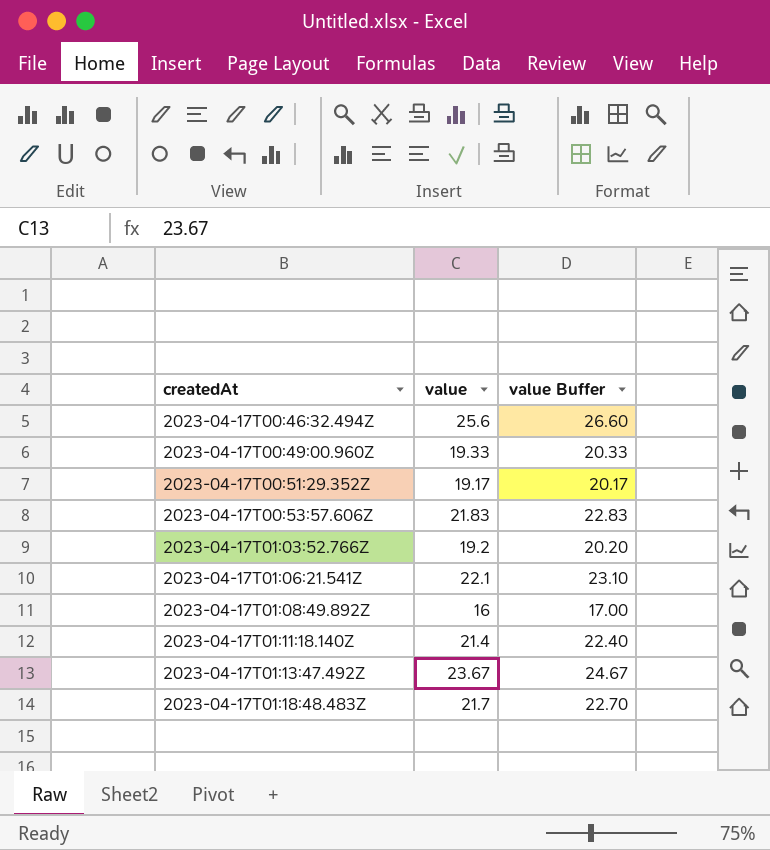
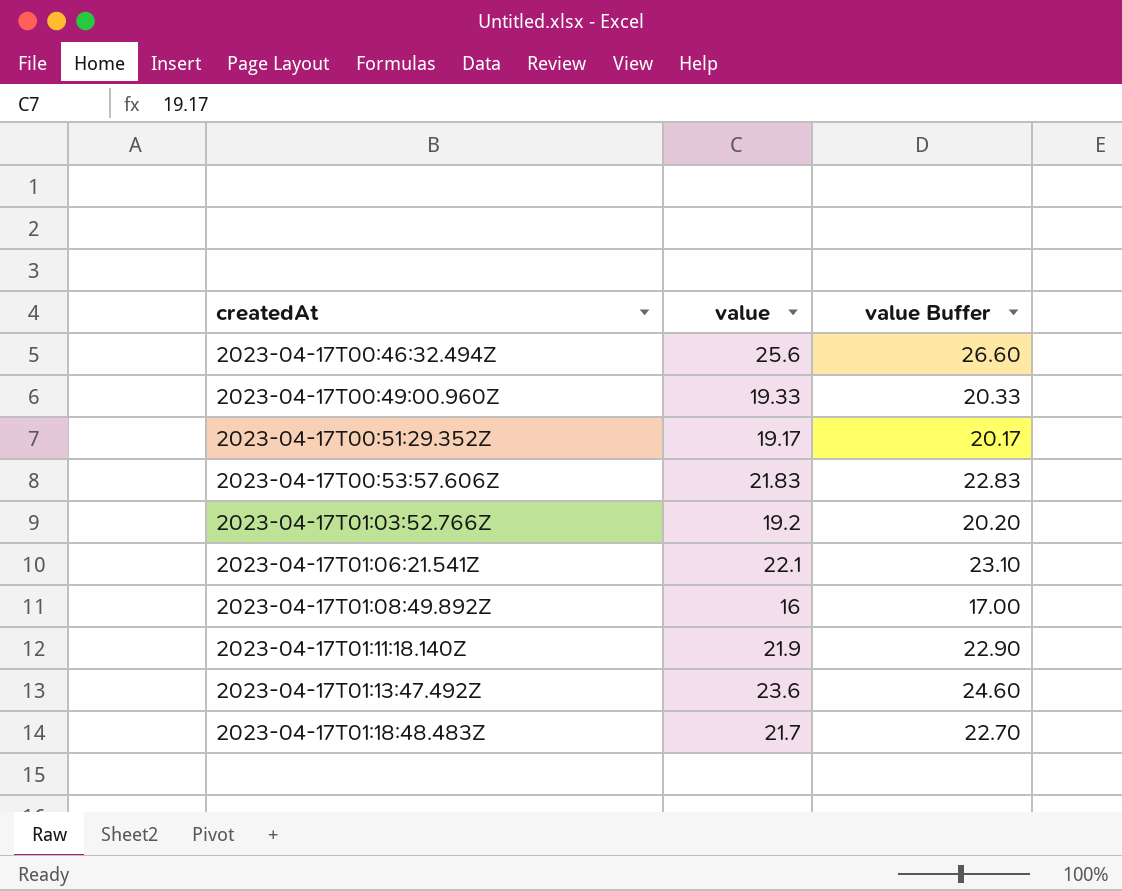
2023-04-17T01:11:18.140Z | value: 21.4 -> 21.9
2023-04-17T01:11:18.140Z | value Buffer: 22.40 -> 22.90
2023-04-17T01:13:47.492Z | value: 23.67 -> 23.6
2023-04-17T01:13:47.492Z | value Buffer: 24.67 -> 24.60

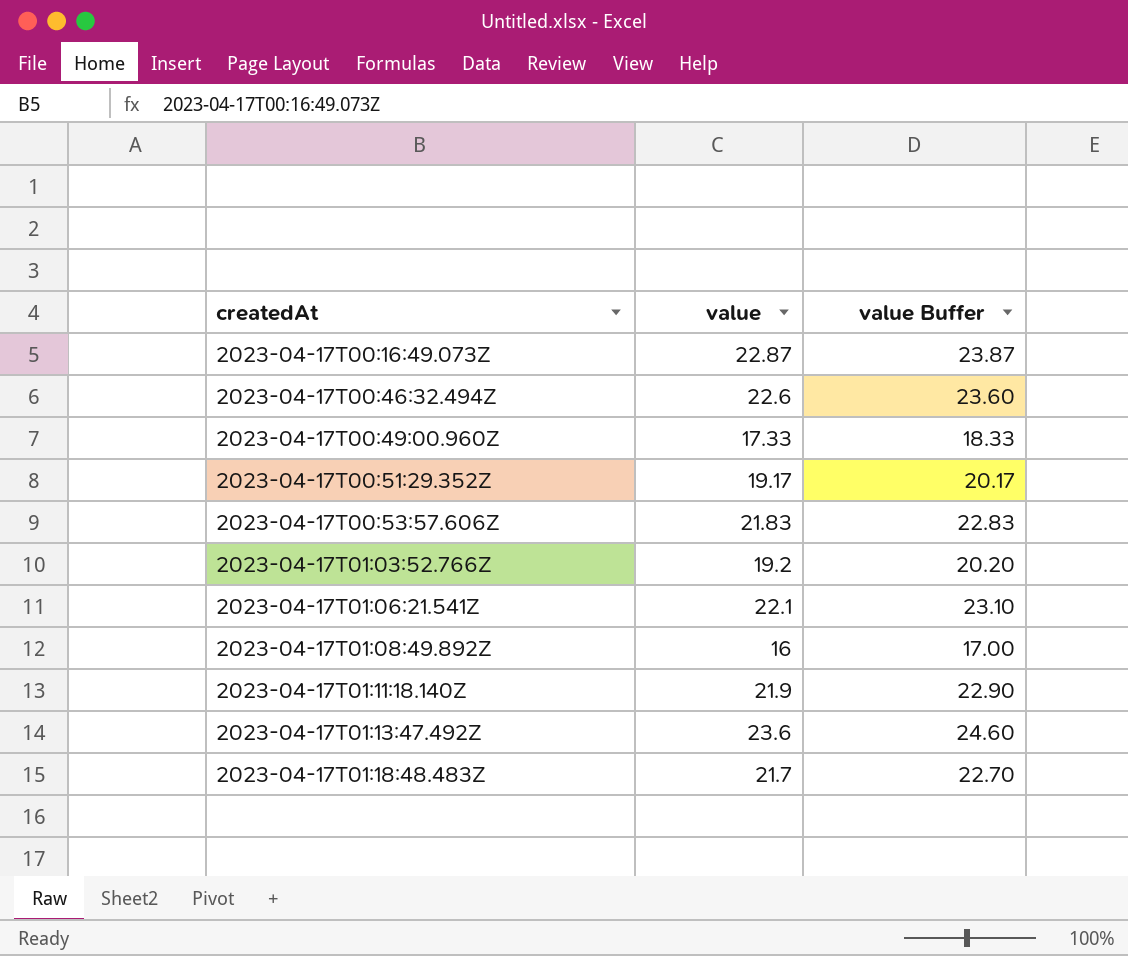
row 2023-04-17T00:16:49.073Z: none -> 22.87 | 23.87
2023-04-17T00:46:32.494Z | value: 25.6 -> 22.6
2023-04-17T00:46:32.494Z | value Buffer: 26.60 -> 23.60
2023-04-17T00:49:00.960Z | value: 19.33 -> 17.33
2023-04-17T00:49:00.960Z | value Buffer: 20.33 -> 18.33

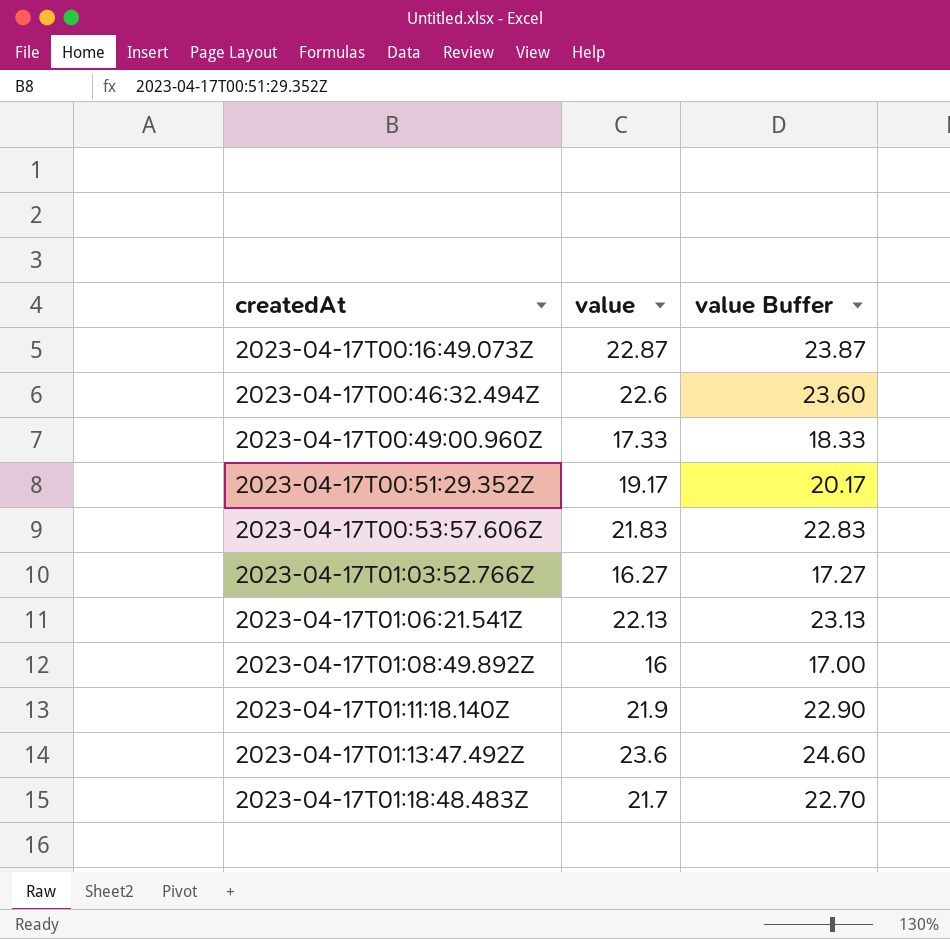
2023-04-17T01:03:52.766Z | value: 19.2 -> 16.27
2023-04-17T01:03:52.766Z | value Buffer: 20.20 -> 17.27
2023-04-17T01:06:21.541Z | value: 22.1 -> 22.13
2023-04-17T01:06:21.541Z | value Buffer: 23.10 -> 23.13

